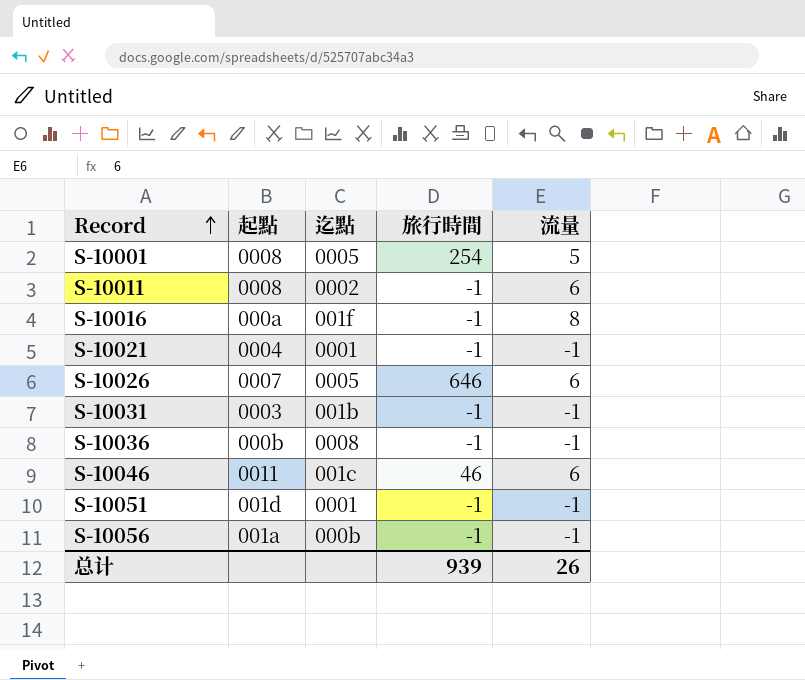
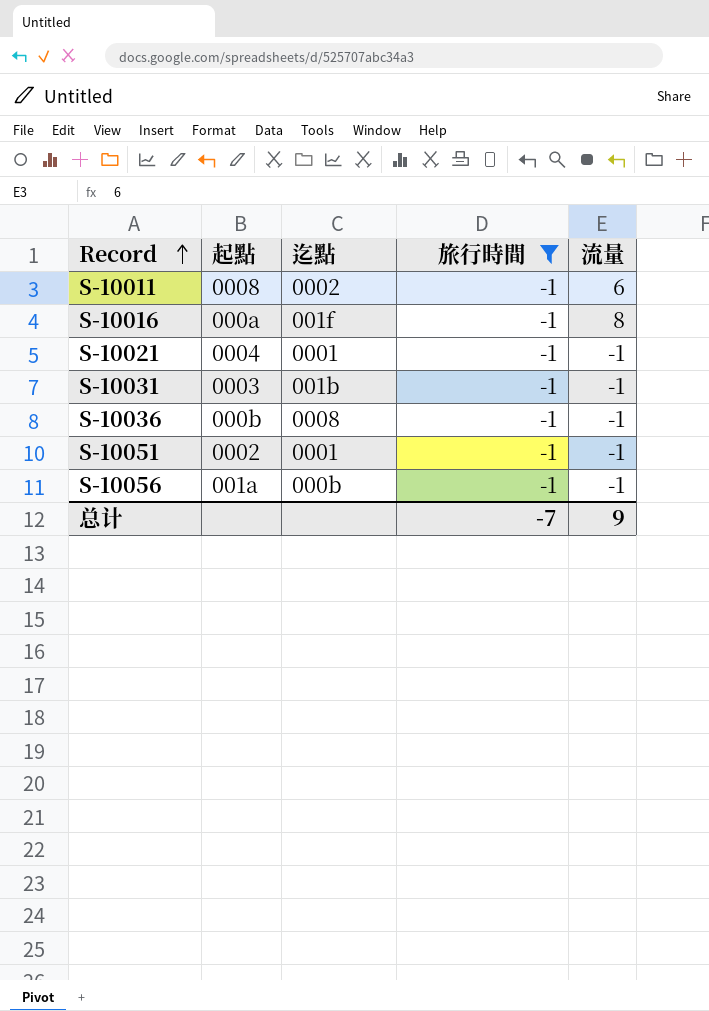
filter: none -> 旅行時間 = -1
S-10051 | 起點: 001d -> 0002
总计 | 旅行時間: 939 -> -7
总计 | 流量: 26 -> 9

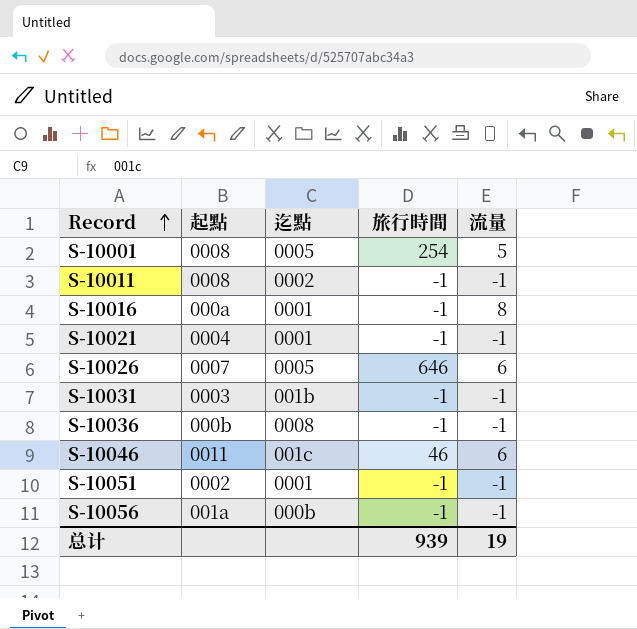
filter: 旅行時間 = -1 -> none
S-10011 | 流量: 6 -> -1
S-10016 | 迄點: 001f -> 0001
总计 | 旅行時間: -7 -> 939
总计 | 流量: 9 -> 19

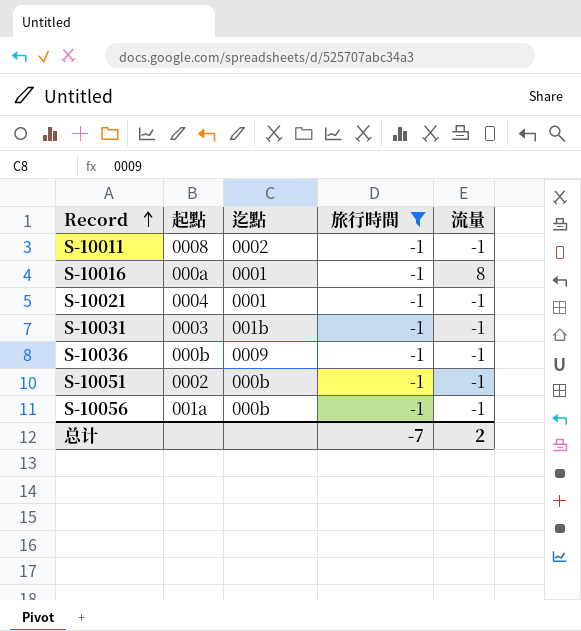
filter: none -> 旅行時間 = -1
S-10036 | 迄點: 0008 -> 0009
S-10051 | 迄點: 0001 -> 000b
总计 | 旅行時間: 939 -> -7
总计 | 流量: 19 -> 2

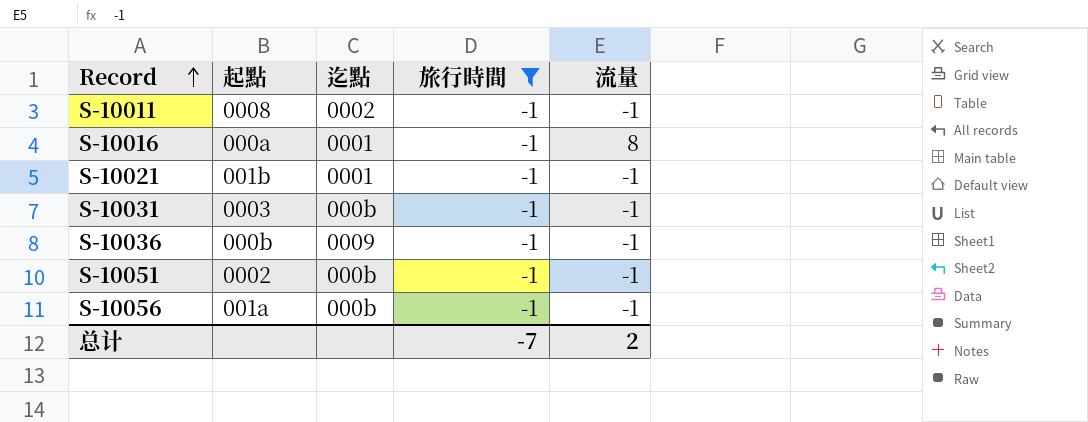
S-10021 | 起點: 0004 -> 001b
S-10031 | 迄點: 001b -> 000b

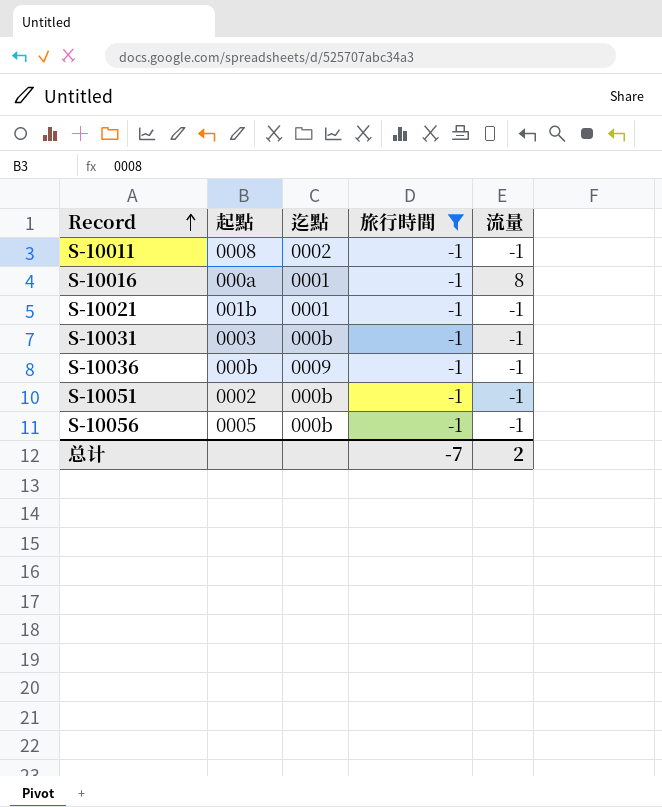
S-10056 | 起點: 001a -> 0005

